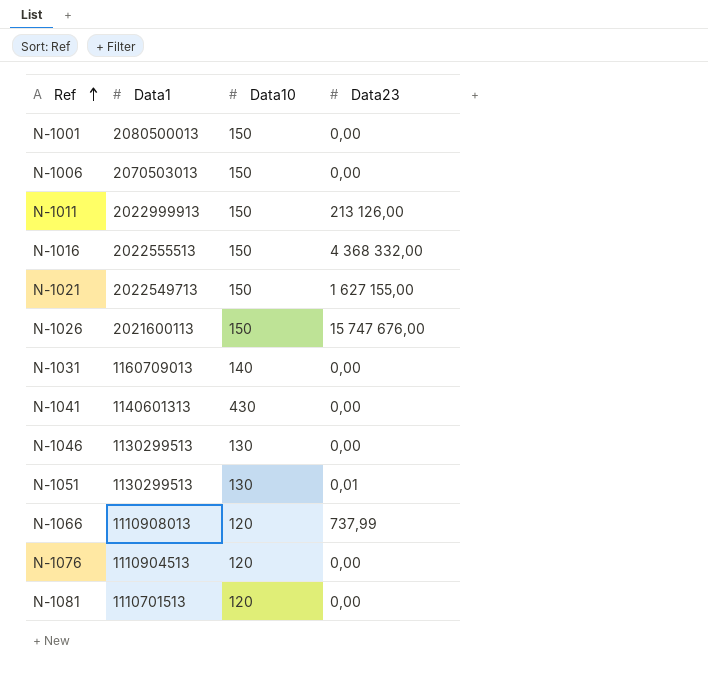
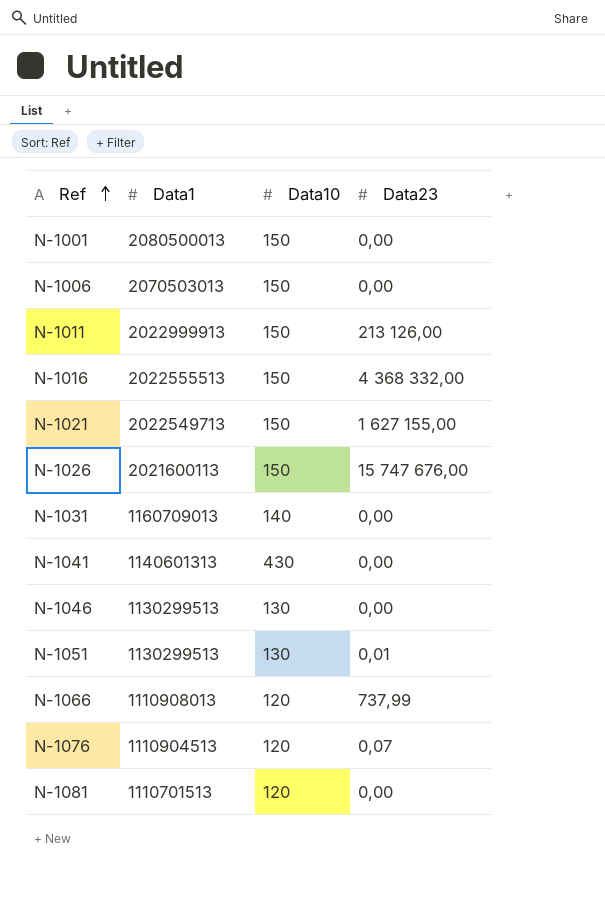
N-1076 | Data23: 0,00 -> 0,07

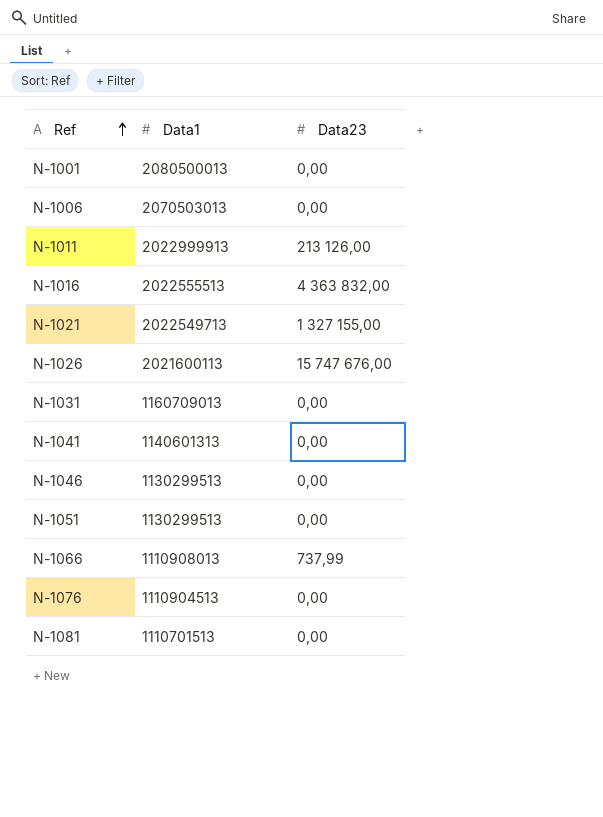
column Data10 | position: 3 -> none
N-1016 | Data23: 4 368 332,00 -> 4 363 832,00
N-1021 | Data23: 1 627 155,00 -> 1 327 155,00
N-1051 | Data23: 0,01 -> 0,00
N-1076 | Data23: 0,07 -> 0,00

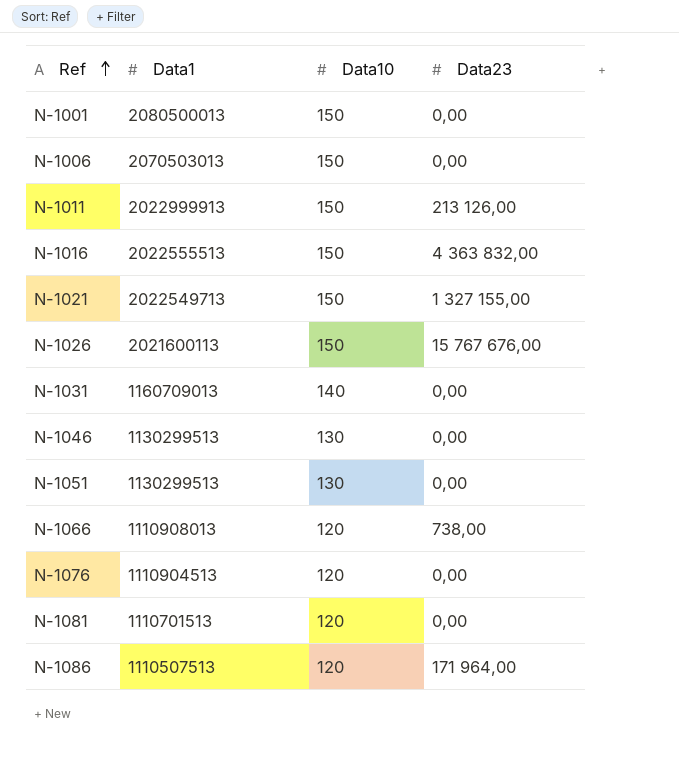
column Data10 | position: none -> 3
row N-1041: 1140601313 | 0,00 -> none
N-1026 | Data23: 15 747 676,00 -> 15 767 676,00
N-1066 | Data23: 737,99 -> 738,00
row N-1086: none -> 1110507513 | 120 | 171 964,00

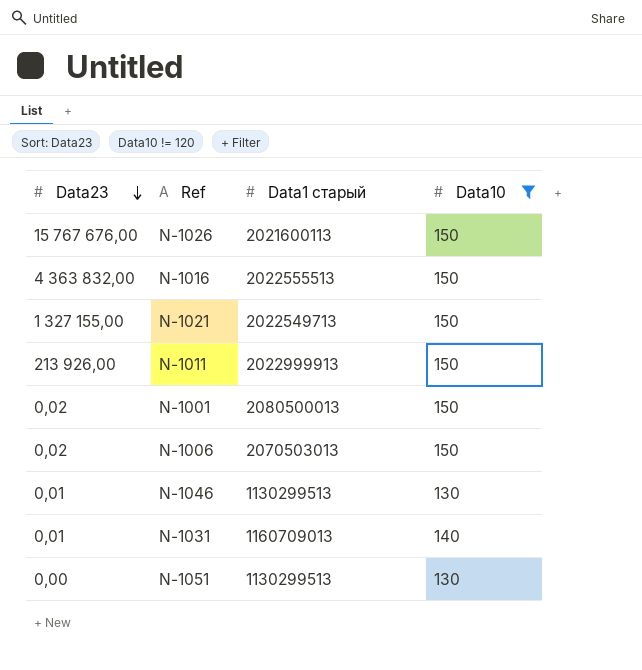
filter: none -> Data10 != 120
row order: Ref ascending -> Data23 descending
column Data23 | position: 4 -> 1
column name: Data1 -> Data1 старый
N-1011 | Data23: 213 126,00 -> 213 926,00
N-1001 | Data23: 0,00 -> 0,02
N-1006 | Data23: 0,00 -> 0,02
N-1046 | Data23: 0,00 -> 0,01
N-1031 | Data23: 0,00 -> 0,01

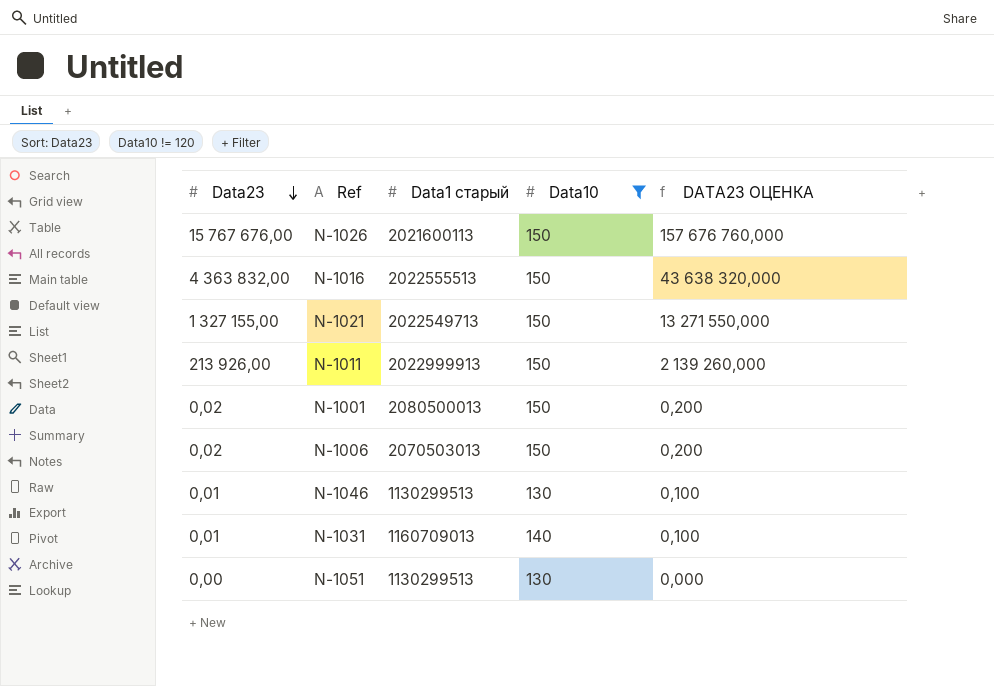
column DATA23 ОЦЕНКА | formula: none -> [Data23] * 10

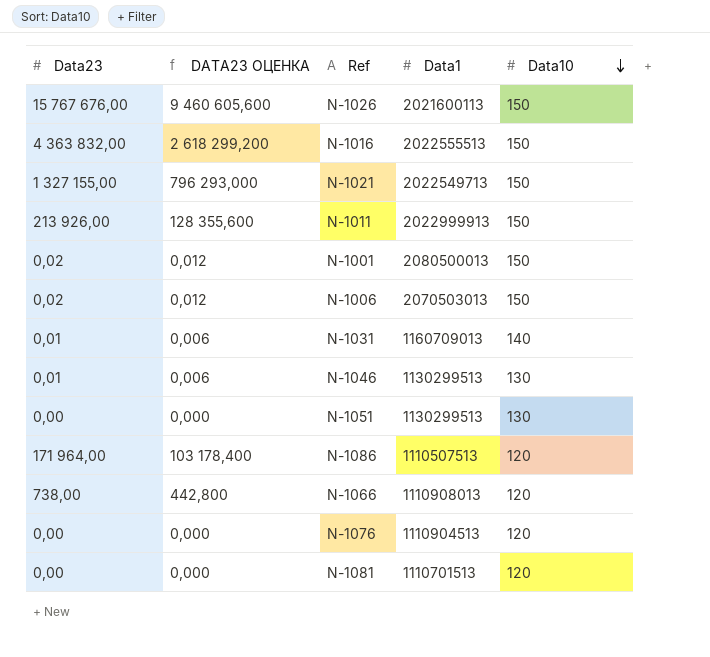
filter: Data10 != 120 -> none
row order: Data23 descending -> Data10 descending
column DATA23 ОЦЕНКА | formula: [Data23] * 10 -> [Data23] * 0,6
column DATA23 ОЦЕНКА | position: 5 -> 2
column name: Data1 старый -> Data1

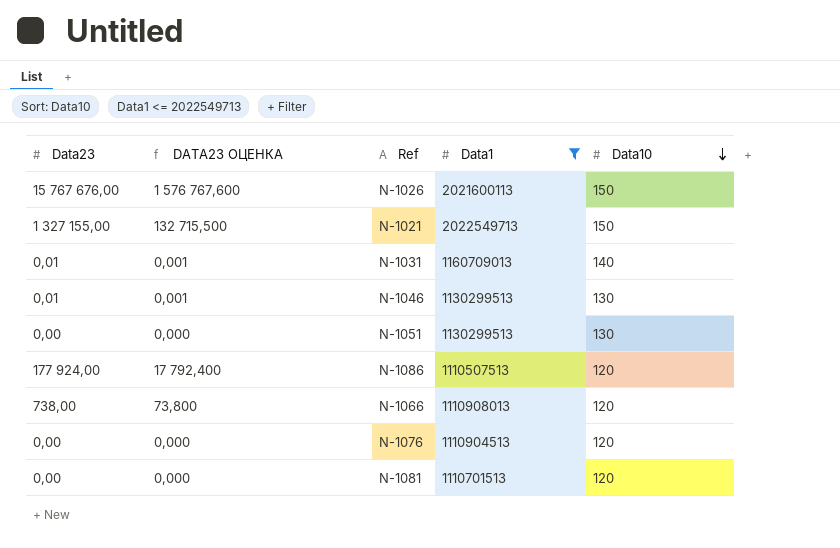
filter: none -> Data1 <= 2022549713
column DATA23 ОЦЕНКА | formula: [Data23] * 0,6 -> [Data23] * 0,1
N-1086 | Data23: 171 964,00 -> 177 924,00

